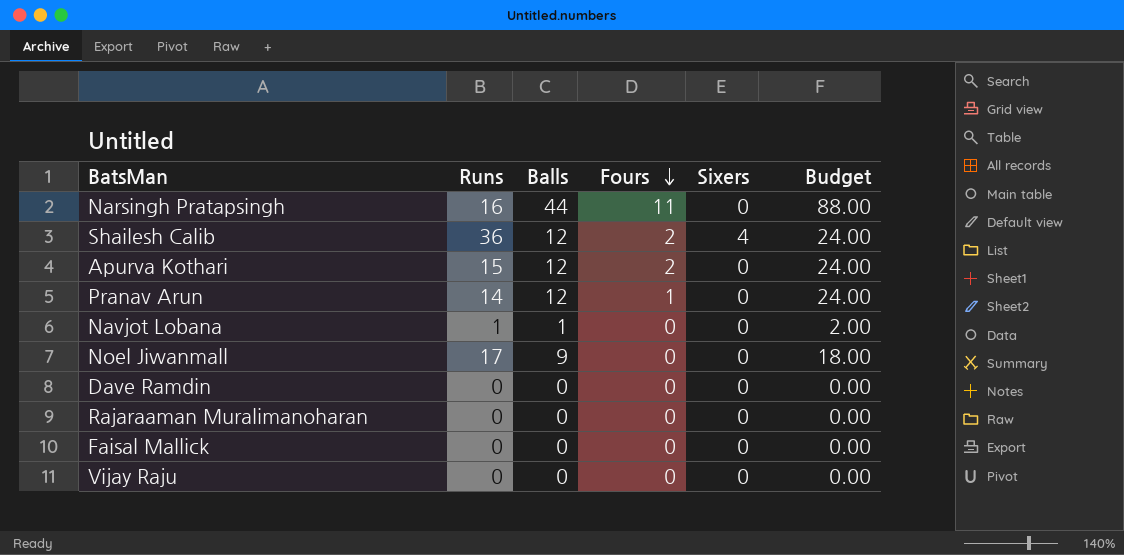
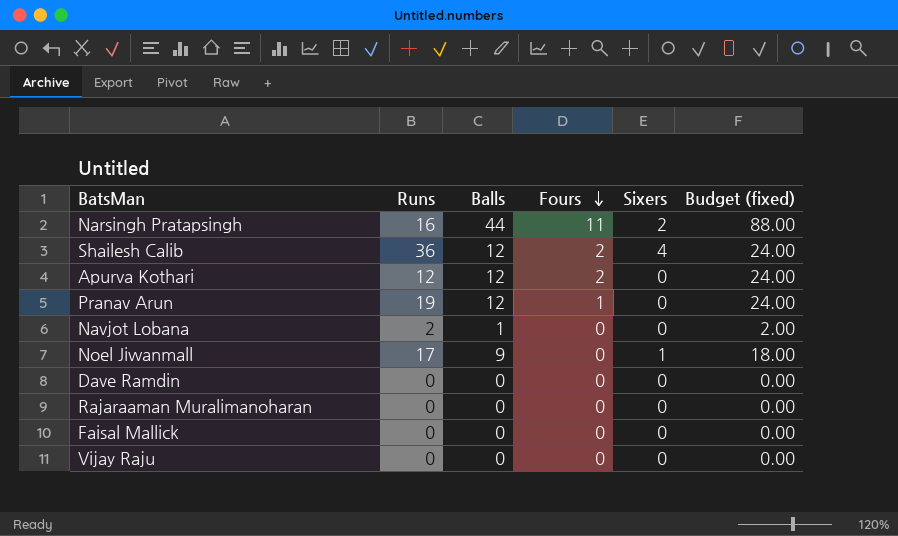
column name: Budget -> Budget (fixed)
Narsingh Pratapsingh | Sixers: 0 -> 2
Apurva Kothari | Runs: 15 -> 12
Pranav Arun | Runs: 14 -> 19
Navjot Lobana | Runs: 1 -> 2
Noel Jiwanmall | Sixers: 0 -> 1

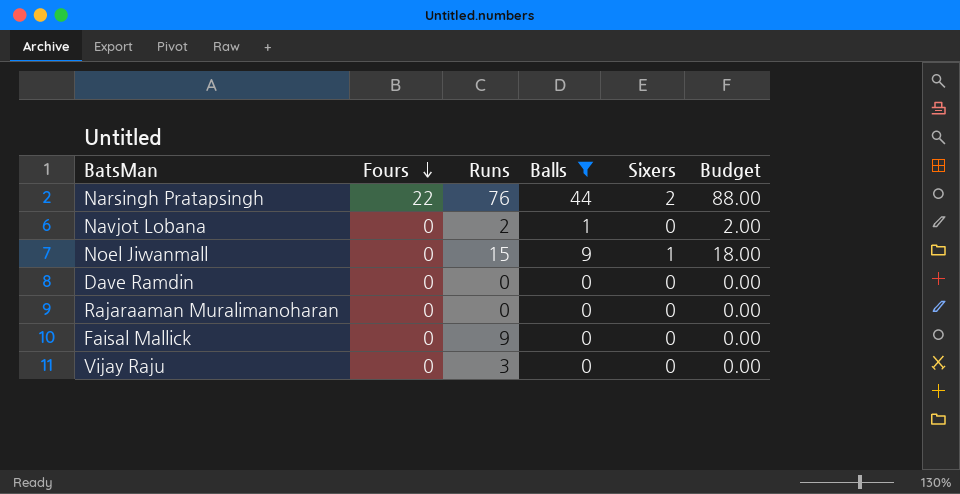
filter: none -> Balls != 12
column Fours | position: 4 -> 2
column name: Budget (fixed) -> Budget
Narsingh Pratapsingh | Fours: 11 -> 22
Narsingh Pratapsingh | Runs: 16 -> 76
Noel Jiwanmall | Runs: 17 -> 15
Faisal Mallick | Runs: 0 -> 9
Vijay Raju | Runs: 0 -> 3

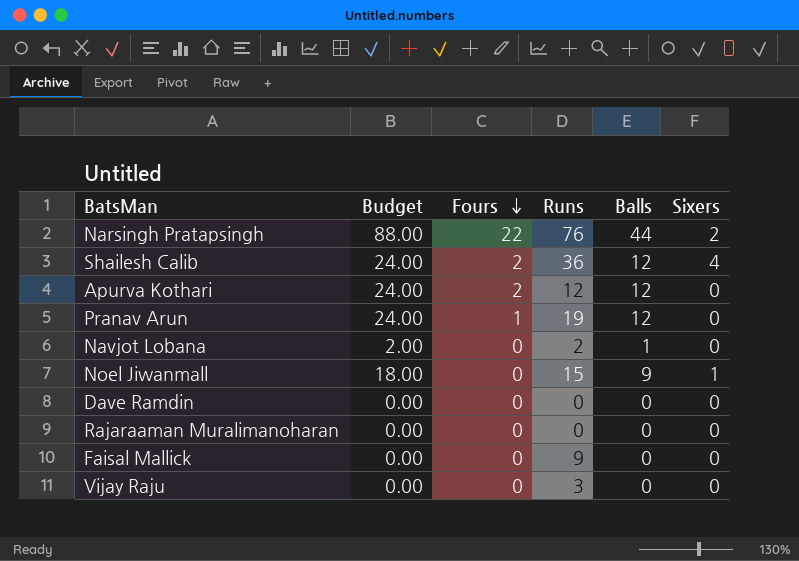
filter: Balls != 12 -> none
column Budget | position: 6 -> 2

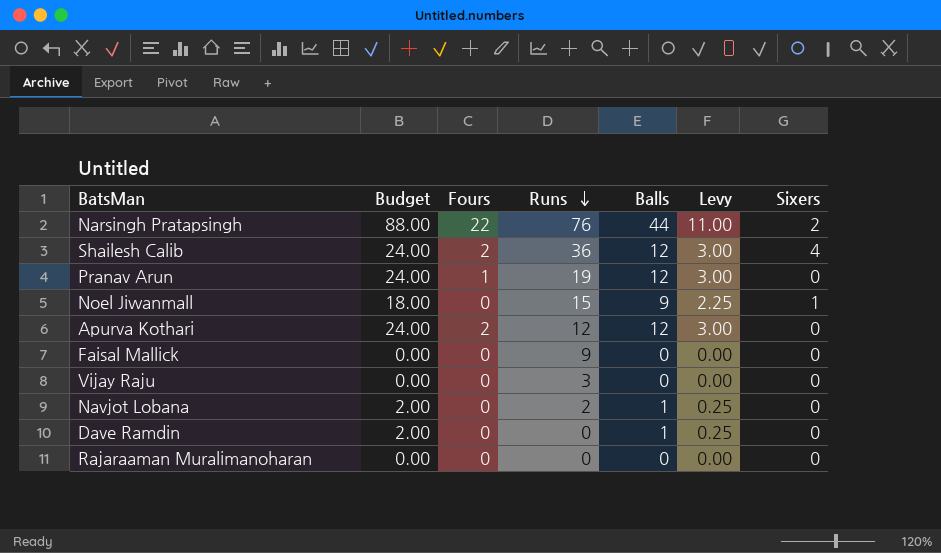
row order: Fours descending -> Runs descending
column Levy | formula: none -> [Balls] * 0.25
Dave Ramdin | Budget: 0.00 -> 2.00
Dave Ramdin | Balls: 0 -> 1

